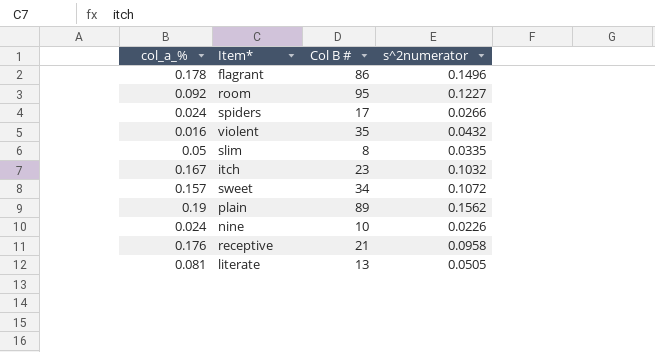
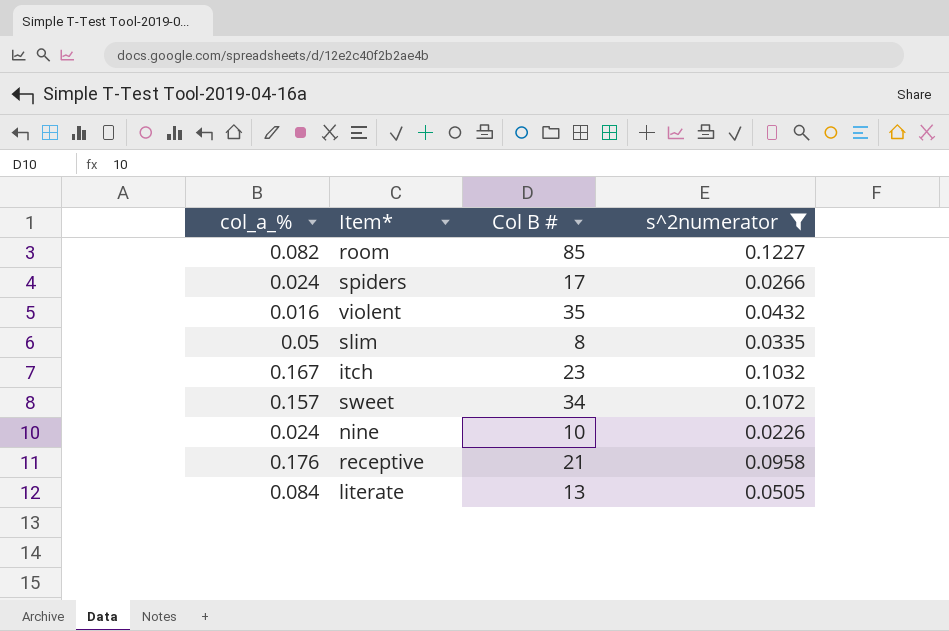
filter: none -> s^2numerator <= 0.1227
room | col_a_%: 0.092 -> 0.082
room | Col B #: 95 -> 85
literate | col_a_%: 0.081 -> 0.084

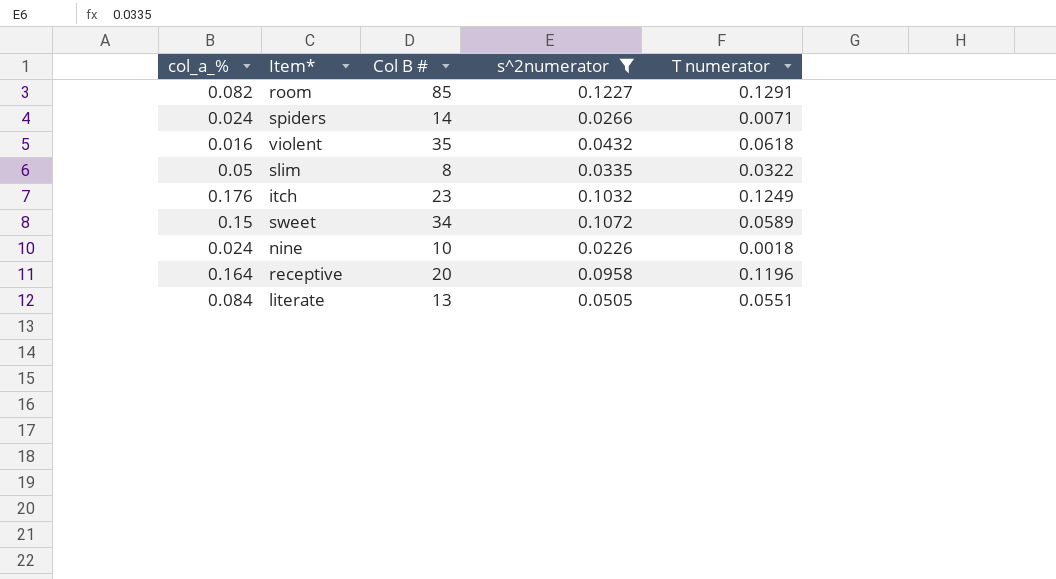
column T numerator | position: none -> 5
spiders | Col B #: 17 -> 14
itch | col_a_%: 0.167 -> 0.176
sweet | col_a_%: 0.157 -> 0.15
receptive | col_a_%: 0.176 -> 0.164
receptive | Col B #: 21 -> 20

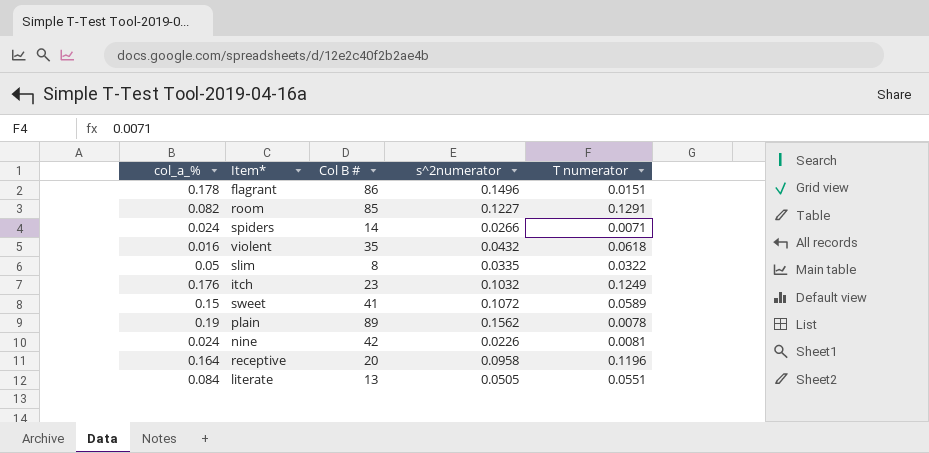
filter: s^2numerator <= 0.1227 -> none
sweet | Col B #: 34 -> 41
nine | Col B #: 10 -> 42
nine | T numerator: 0.0018 -> 0.0081

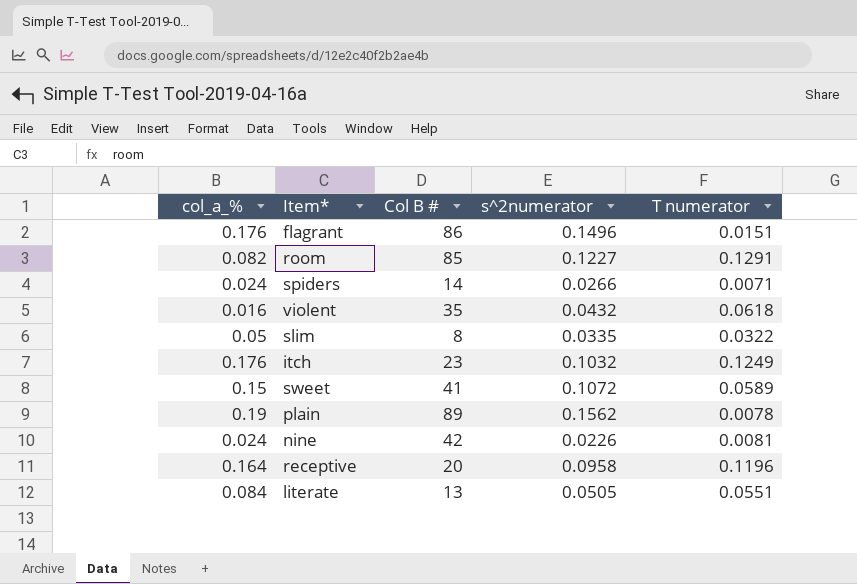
flagrant | col_a_%: 0.178 -> 0.176

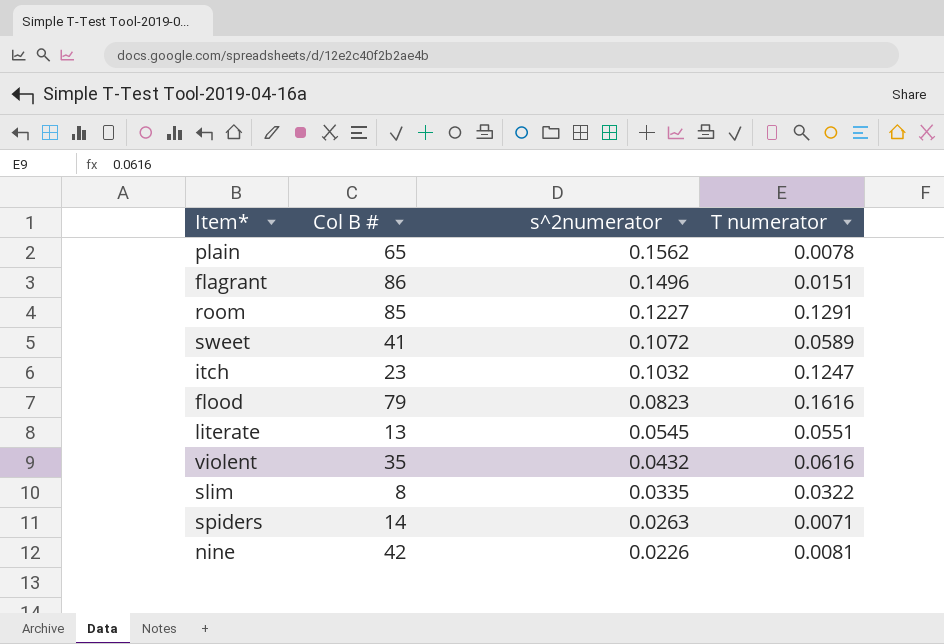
row order: none -> s^2numerator descending
column col_a_% | position: 1 -> none
row receptive: 0.164 | 20 | 0.0958 | 0.1196 -> none
plain | Col B #: 89 -> 65
itch | T numerator: 0.1249 -> 0.1247
row flood: none -> 79 | 0.0823 | 0.1616
literate | s^2numerator: 0.0505 -> 0.0545
violent | T numerator: 0.0618 -> 0.0616
spiders | s^2numerator: 0.0266 -> 0.0263

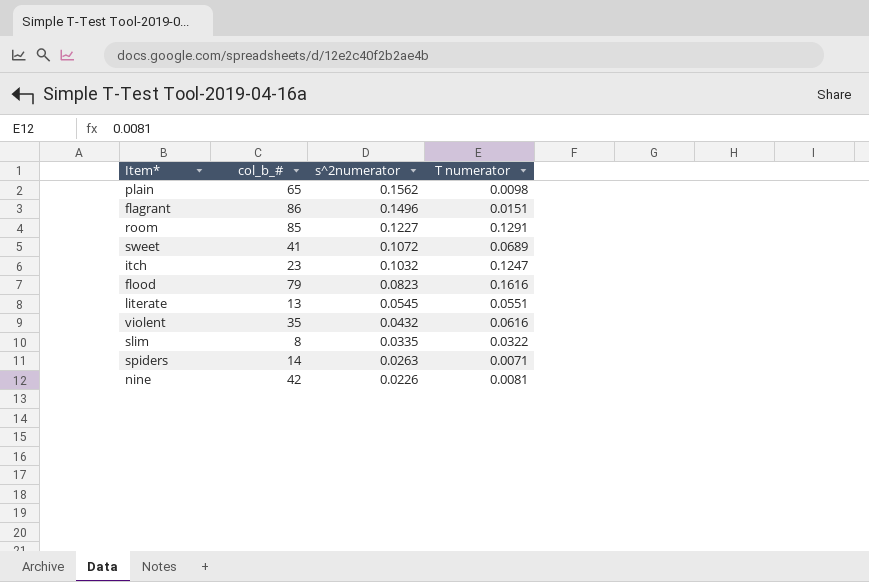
column name: Col B # -> col_b_#
plain | T numerator: 0.0078 -> 0.0098
sweet | T numerator: 0.0589 -> 0.0689

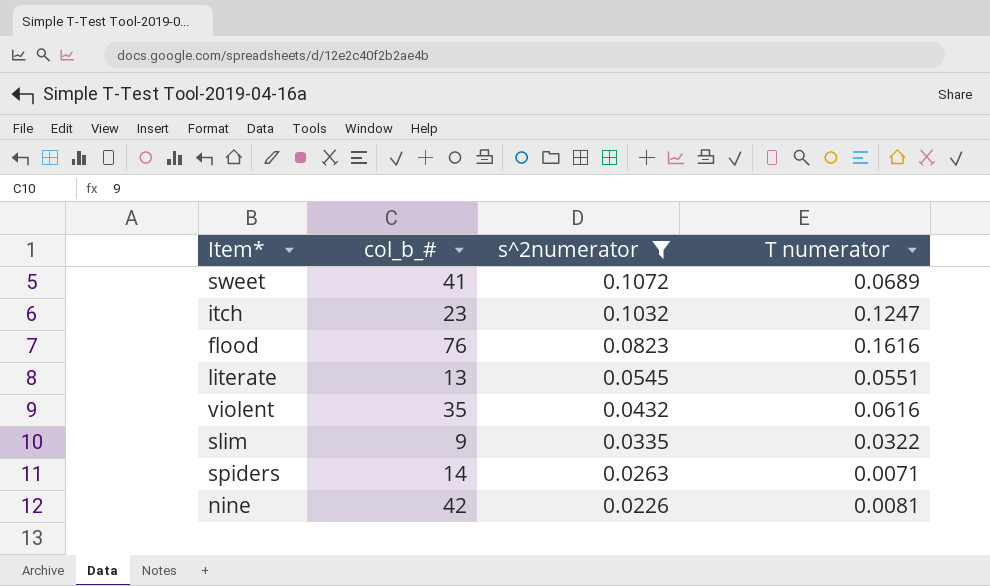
filter: none -> s^2numerator <= 0.1072
flood | col_b_#: 79 -> 76
slim | col_b_#: 8 -> 9

